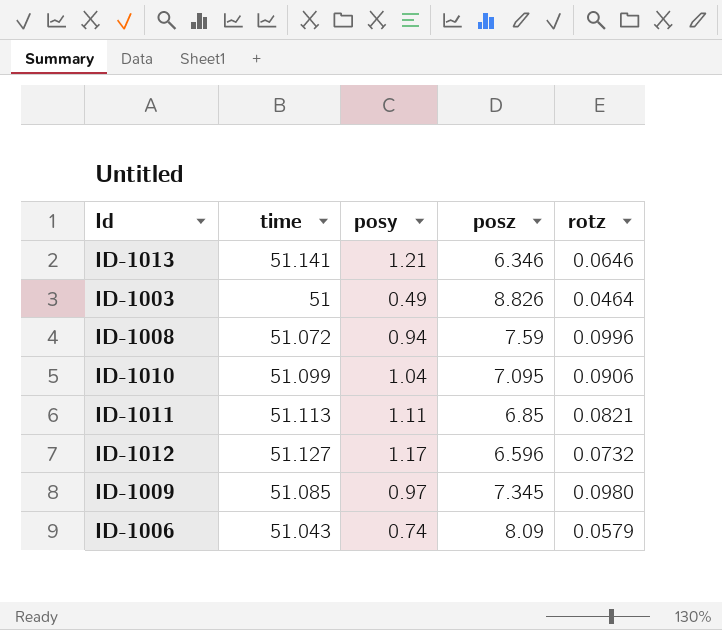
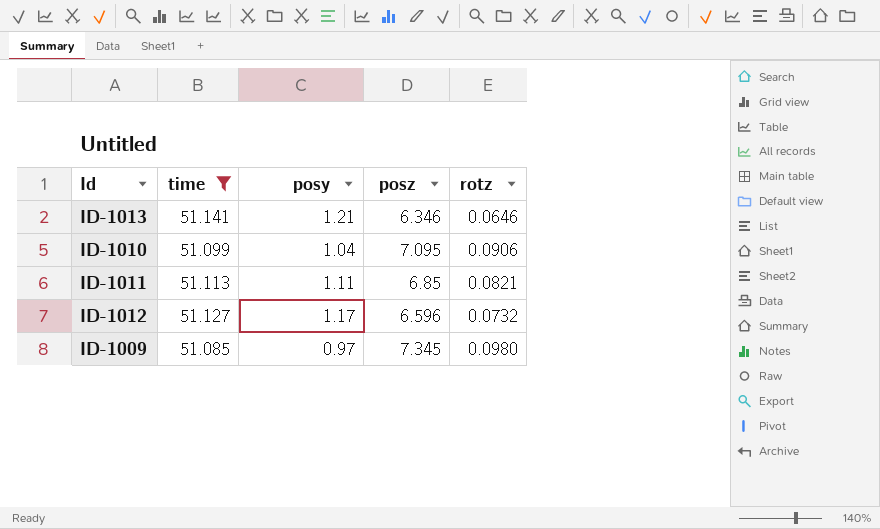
filter: none -> time >= 51.085

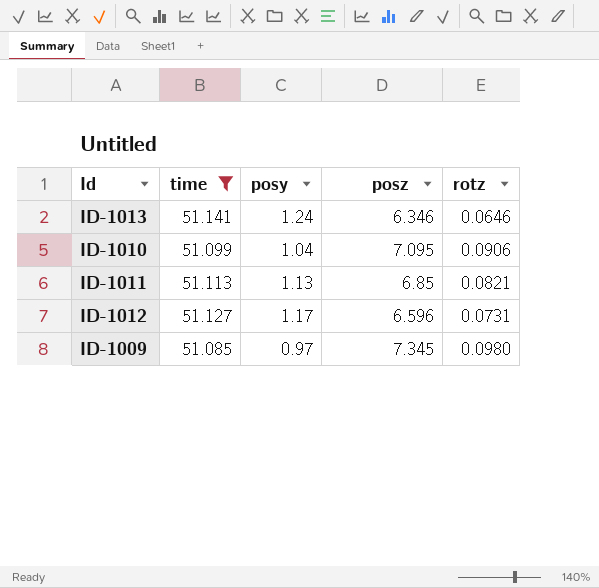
ID-1013 | posy: 1.21 -> 1.24
ID-1011 | posy: 1.11 -> 1.13
ID-1012 | rotz: 0.0732 -> 0.0731

